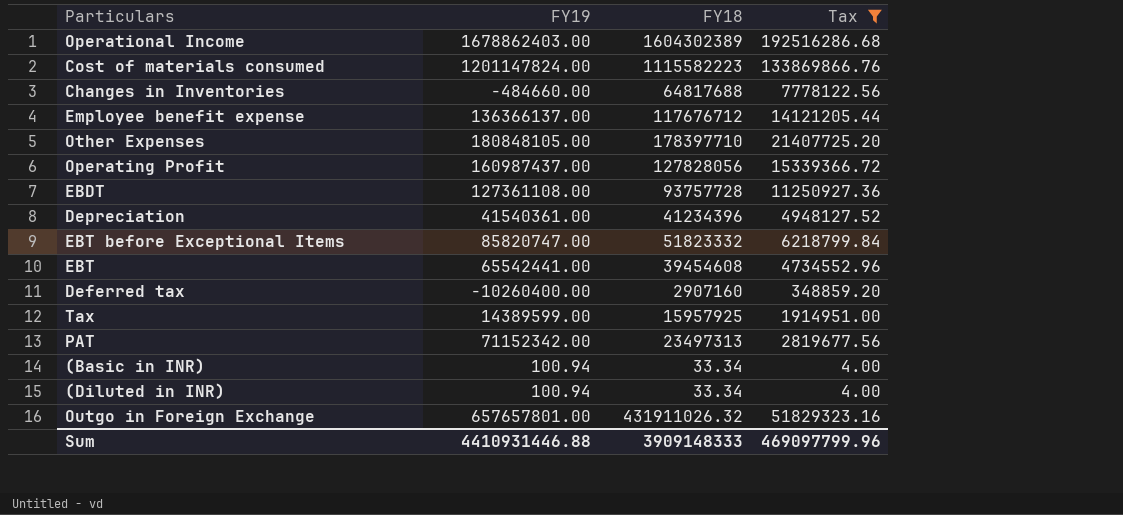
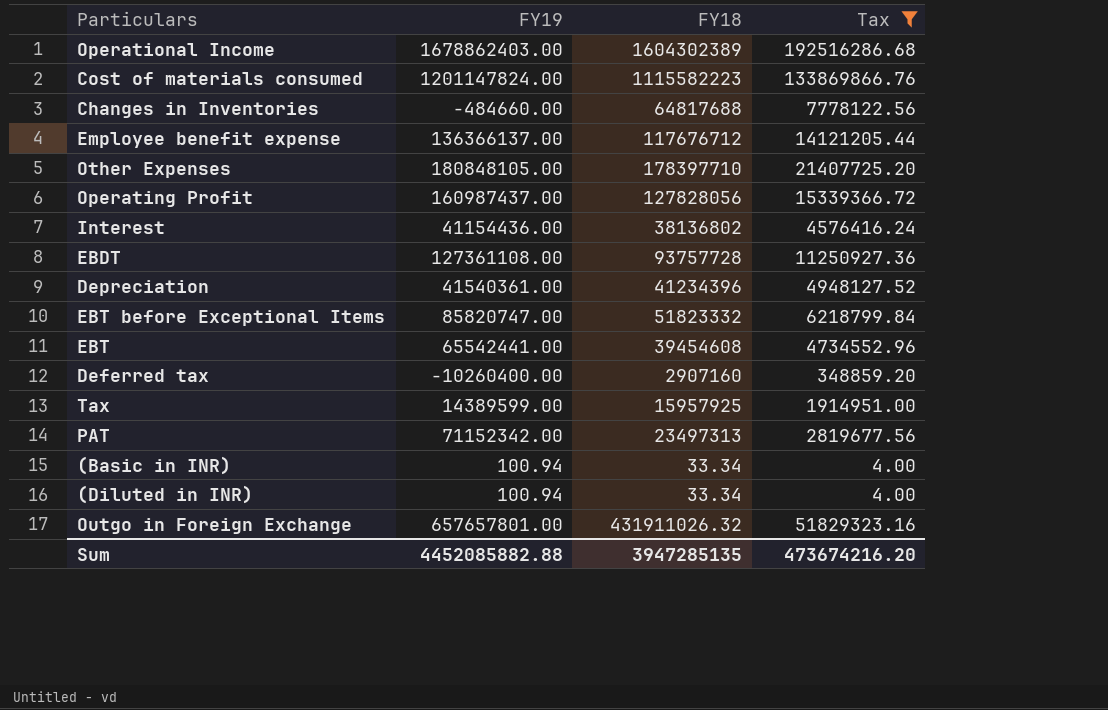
row Interest: none -> 41154436.00 | 38136802 | 4576416.24
Sum | FY19: 4410931446.88 -> 4452085882.88
Sum | FY18: 3909148333 -> 3947285135
Sum | Tax: 469097799.96 -> 473674216.20

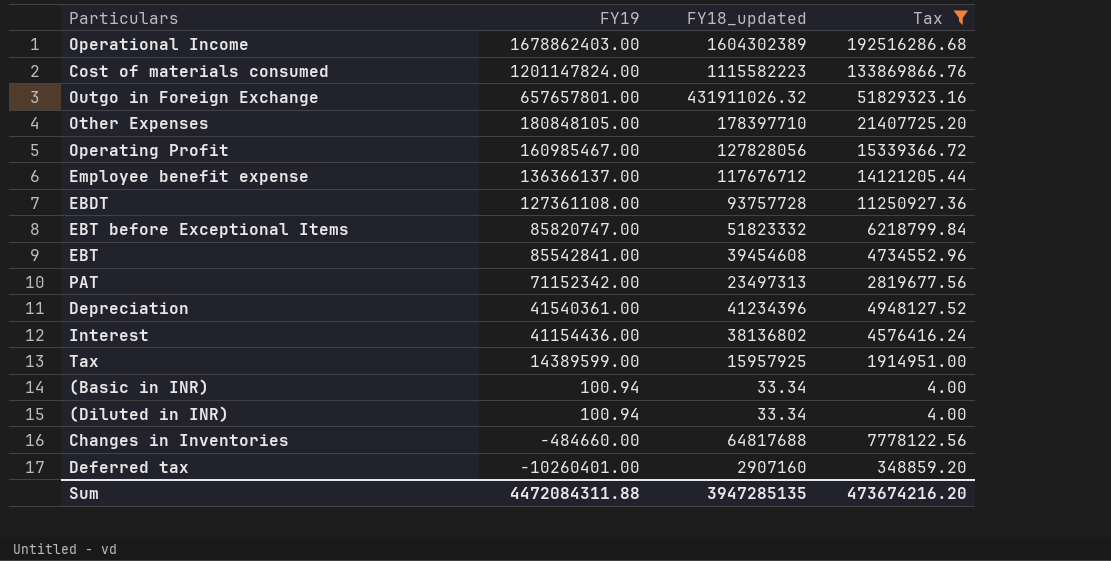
row order: none -> FY19 descending
column name: FY18 -> FY18_updated
Operating Profit | FY19: 160987437.00 -> 160985467.00
EBT | FY19: 65542441.00 -> 85542841.00
Deferred tax | FY19: -10260400.00 -> -10260401.00
Sum | FY19: 4452085882.88 -> 4472084311.88

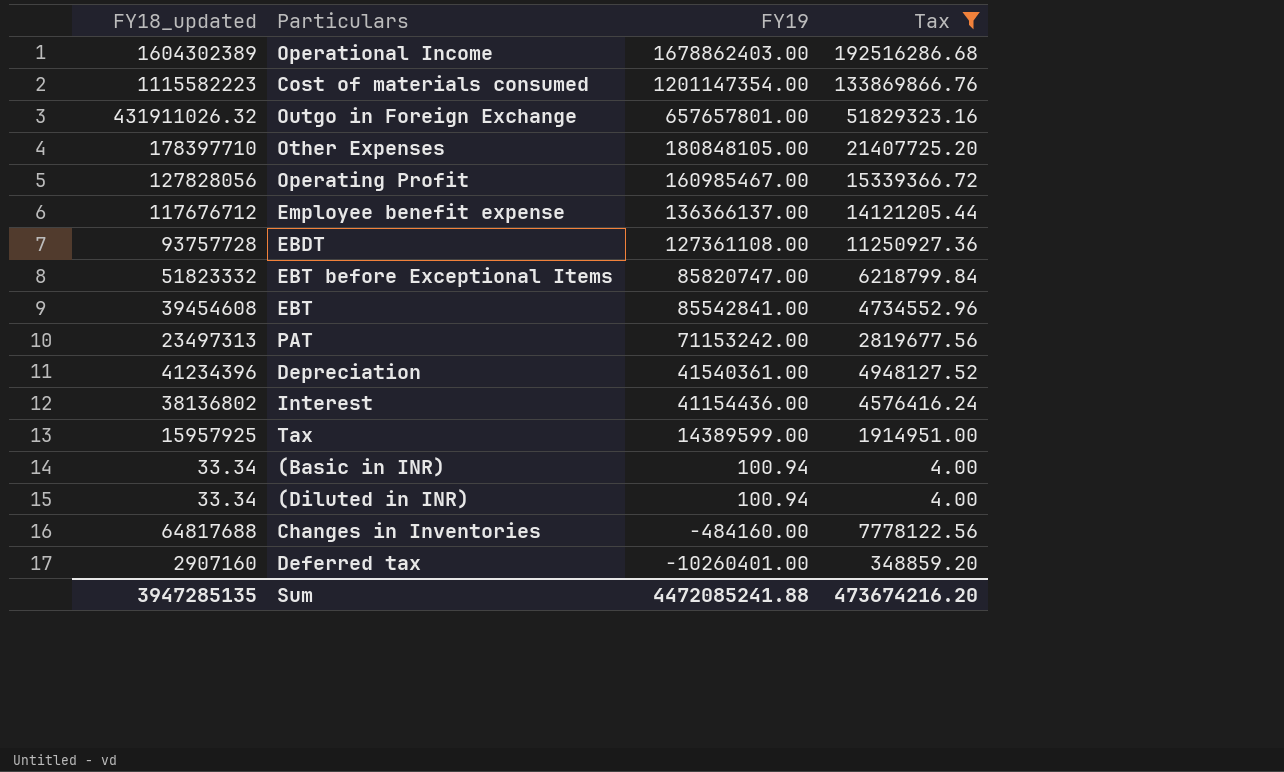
column FY18_updated | position: 3 -> 1
Cost of materials consumed | FY19: 1201147824.00 -> 1201147354.00
PAT | FY19: 71152342.00 -> 71153242.00
Changes in Inventories | FY19: -484660.00 -> -484160.00
Sum | FY19: 4472084311.88 -> 4472085241.88

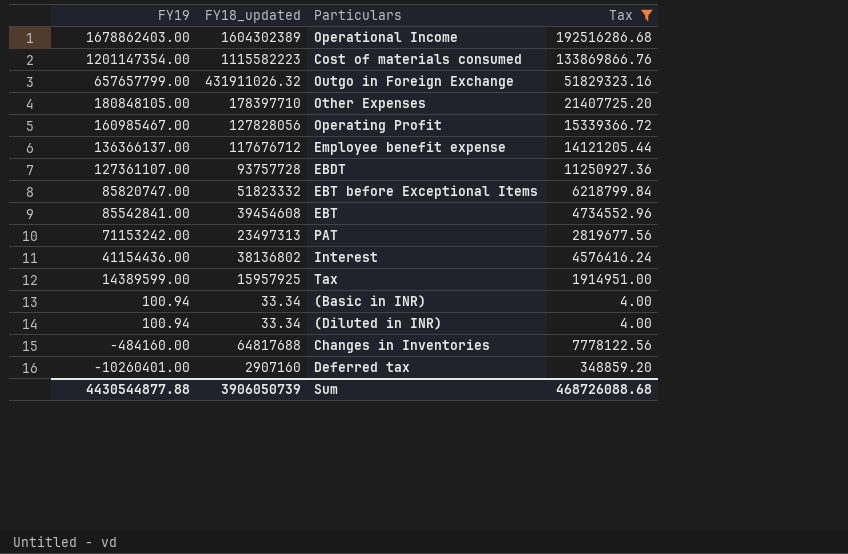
column FY19 | position: 3 -> 1
row Depreciation: 41234396 | 41540361.00 | 4948127.52 -> none
Outgo in Foreign Exchange | FY19: 657657801.00 -> 657657799.00
EBDT | FY19: 127361108.00 -> 127361107.00
Sum | FY19: 4472085241.88 -> 4430544877.88
Sum | FY18_updated: 3947285135 -> 3906050739
Sum | Tax: 473674216.20 -> 468726088.68

